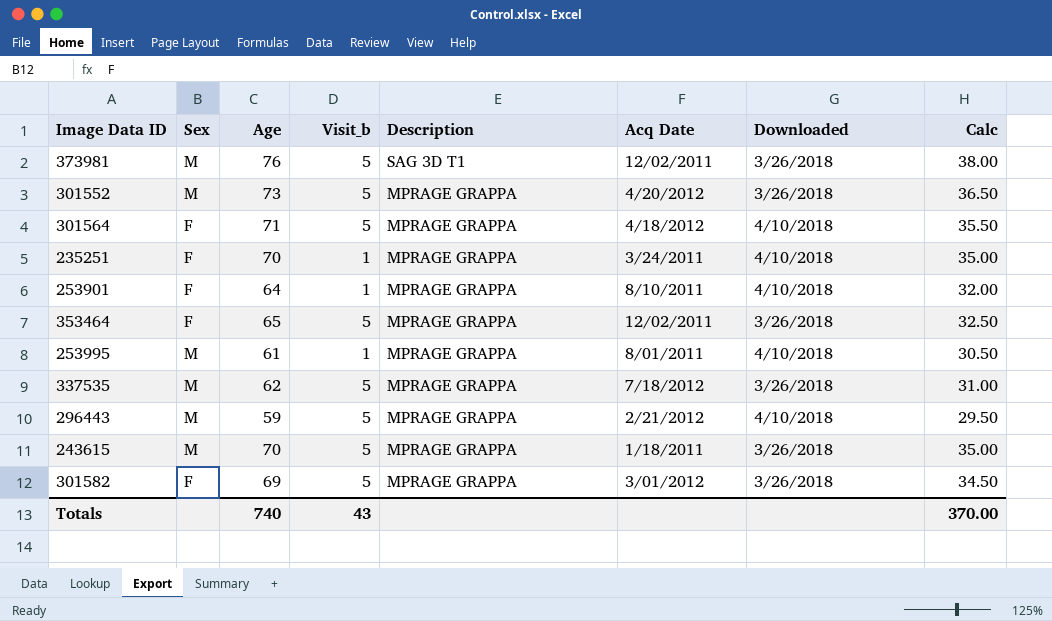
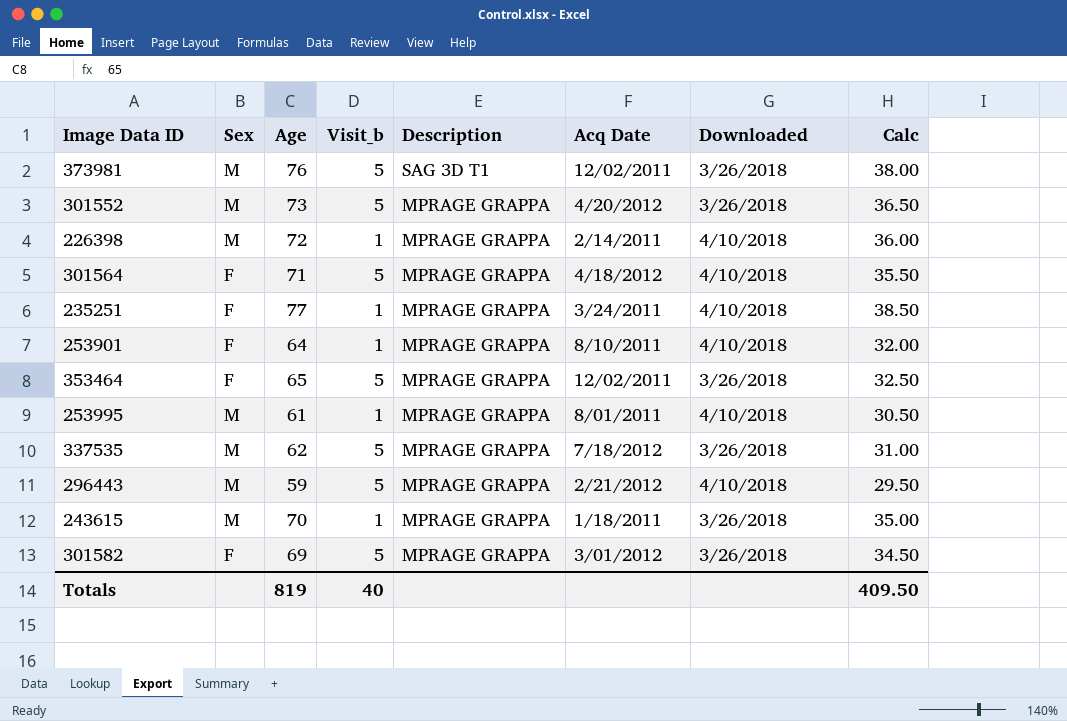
row 226398: none -> M | 72 | 1 | MPRAGE GRAPPA | 2/14/2011 | 4/10/2018 | 36.00
235251 | Age: 70 -> 77
235251 | Calc: 35.00 -> 38.50
243615 | Visit_b: 5 -> 1
Totals | Age: 740 -> 819
Totals | Visit_b: 43 -> 40
Totals | Calc: 370.00 -> 409.50

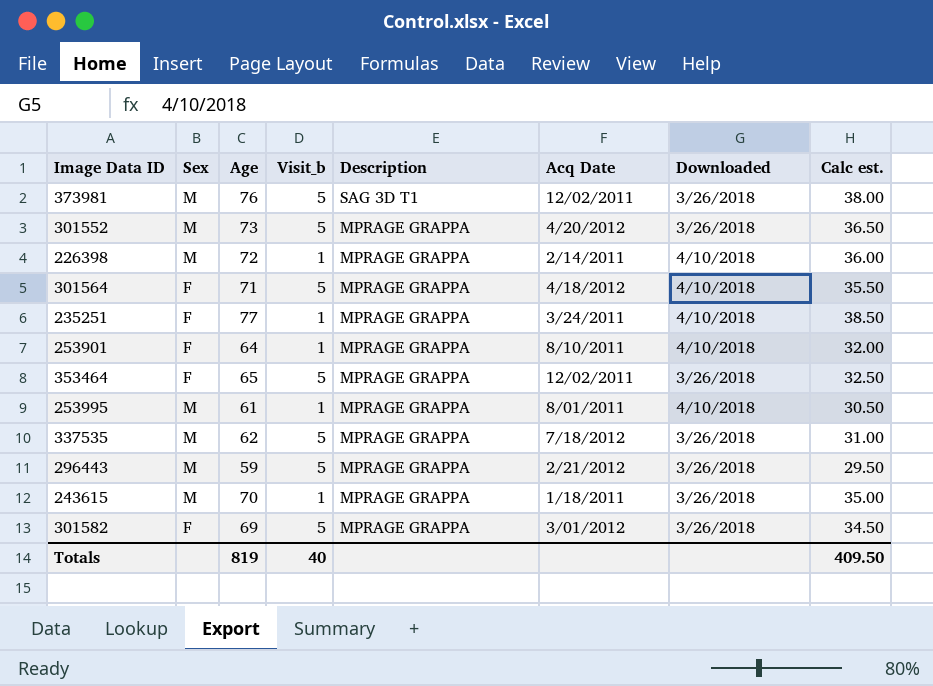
column name: Calc -> Calc est.
296443 | Downloaded: 4/10/2018 -> 3/26/2018

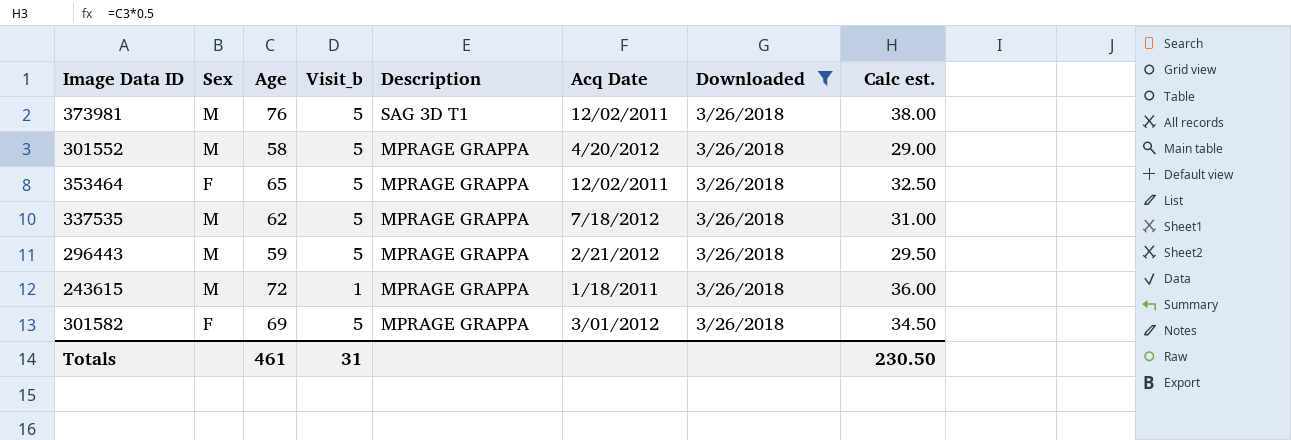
filter: none -> Downloaded = 3/26/2018
301552 | Age: 73 -> 58
301552 | Calc est.: 36.50 -> 29.00
243615 | Age: 70 -> 72
243615 | Calc est.: 35.00 -> 36.00
Totals | Age: 819 -> 461
Totals | Visit_b: 40 -> 31
Totals | Calc est.: 409.50 -> 230.50

